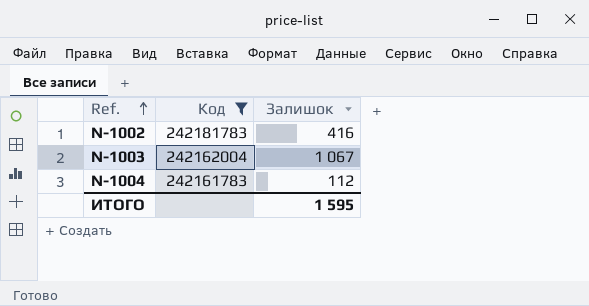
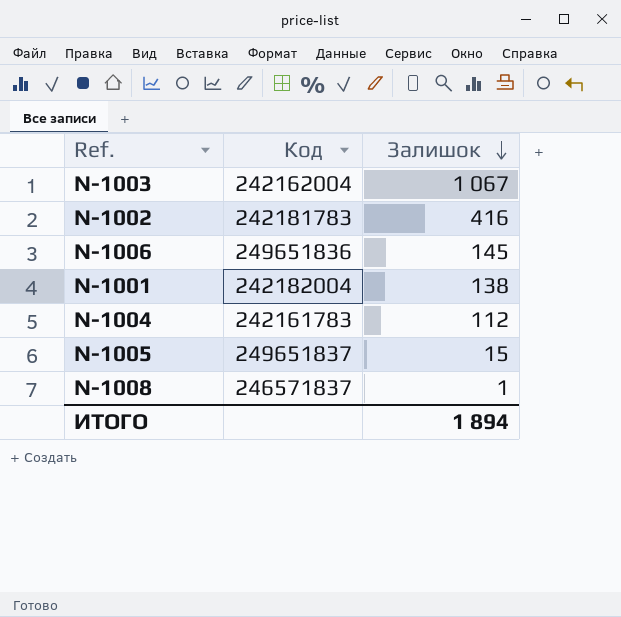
filter: Код <= 242181783 -> none
row order: Ref. ascending -> Залишок descending
ИТОГО | Залишок: 1 595 -> 1 894

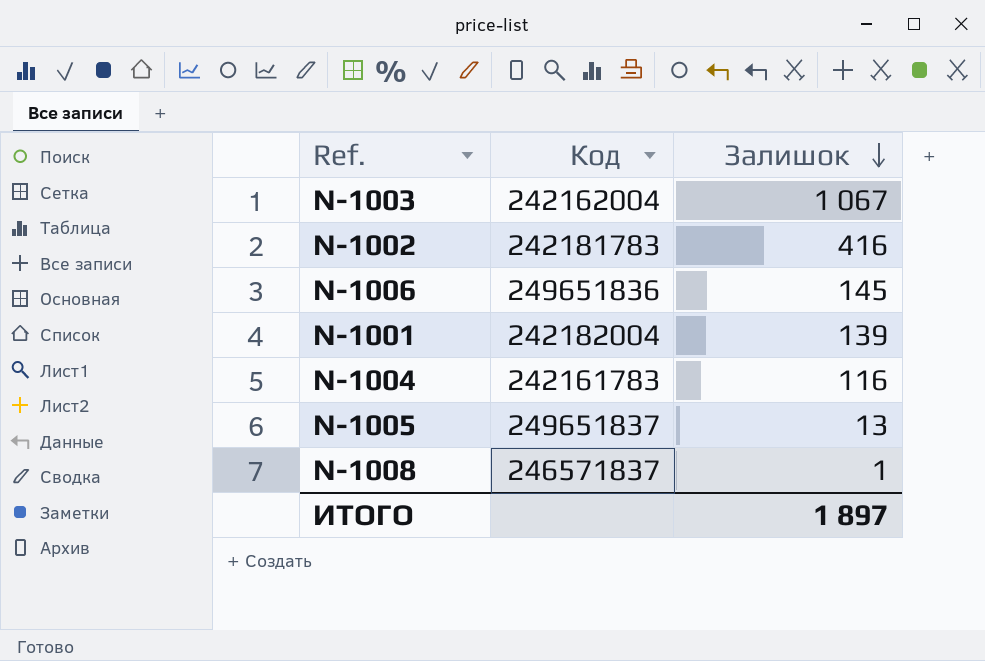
N-1001 | Залишок: 138 -> 139
N-1004 | Залишок: 112 -> 116
N-1005 | Залишок: 15 -> 13
ИТОГО | Залишок: 1 894 -> 1 897

